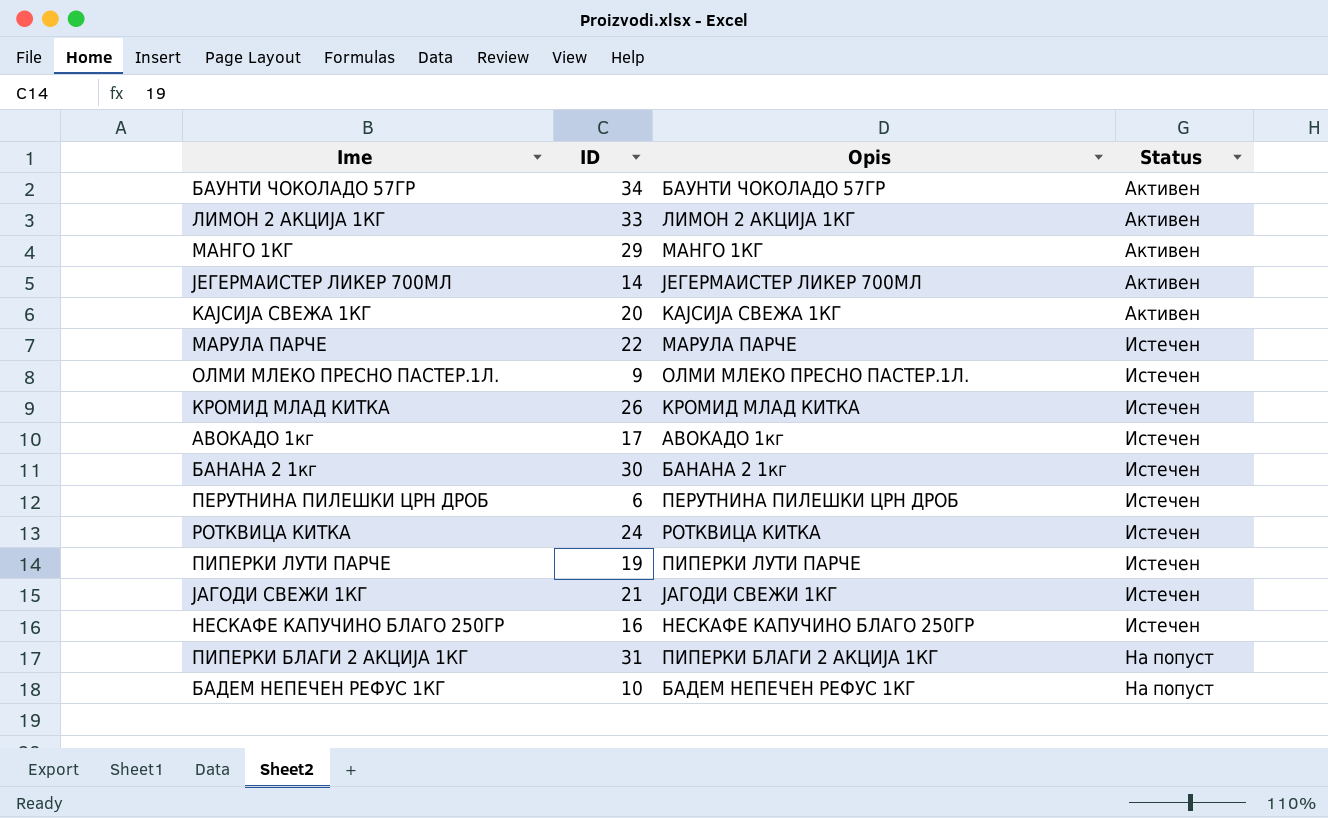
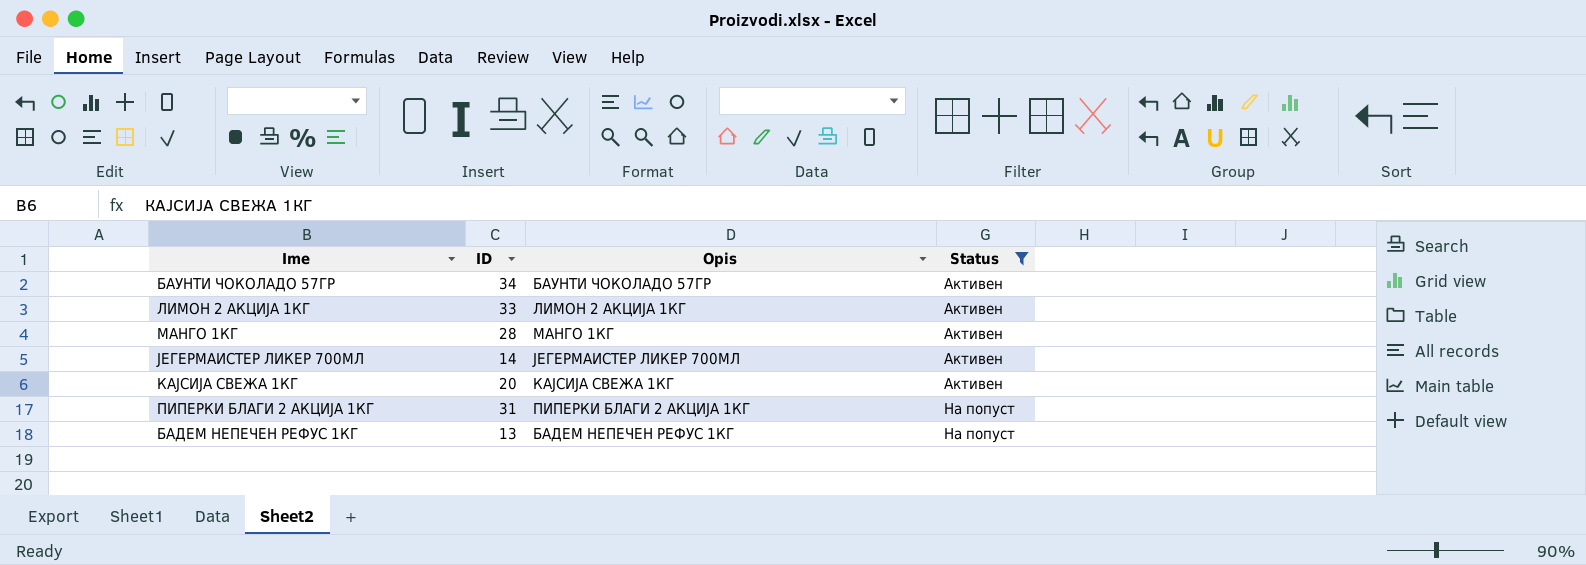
filter: none -> Status != Истечен
МАНГО 1КГ | ID: 29 -> 28
БАДЕМ НЕПЕЧЕН РЕФУС 1КГ | ID: 10 -> 13

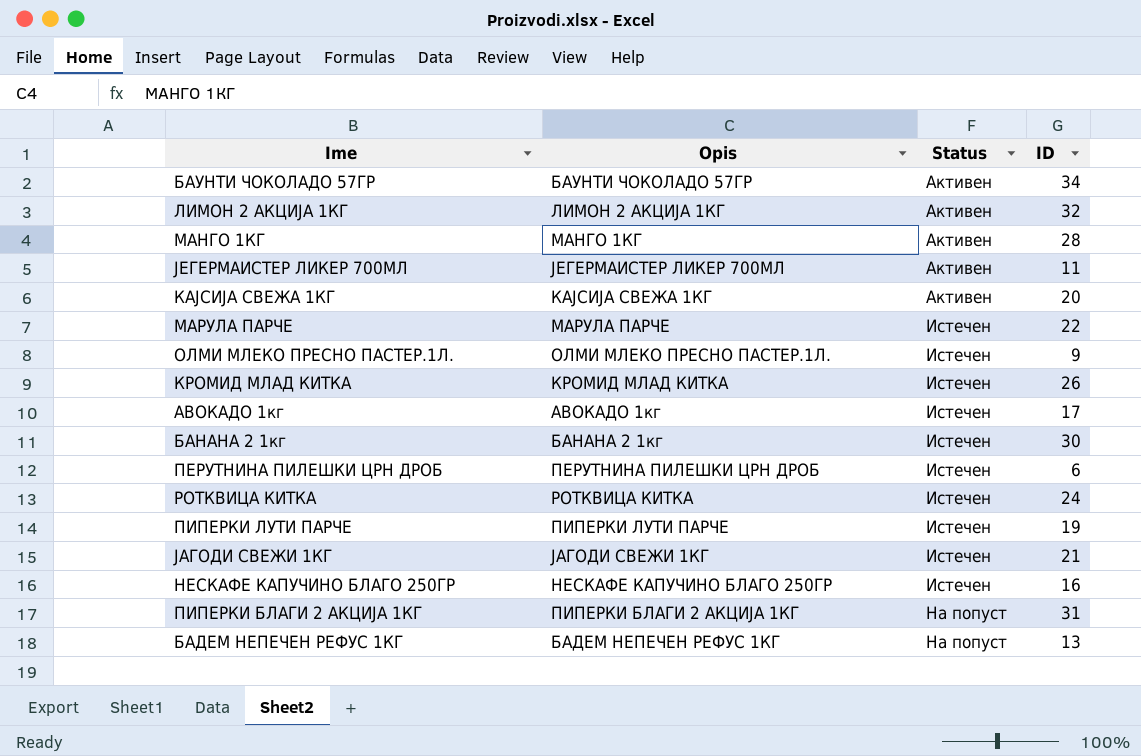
filter: Status != Истечен -> none
column ID | position: 2 -> 4
ЛИМОН 2 АКЦИЈА 1КГ | ID: 33 -> 32
ЈЕГЕРМАИСТЕР ЛИКЕР 700МЛ | ID: 14 -> 11

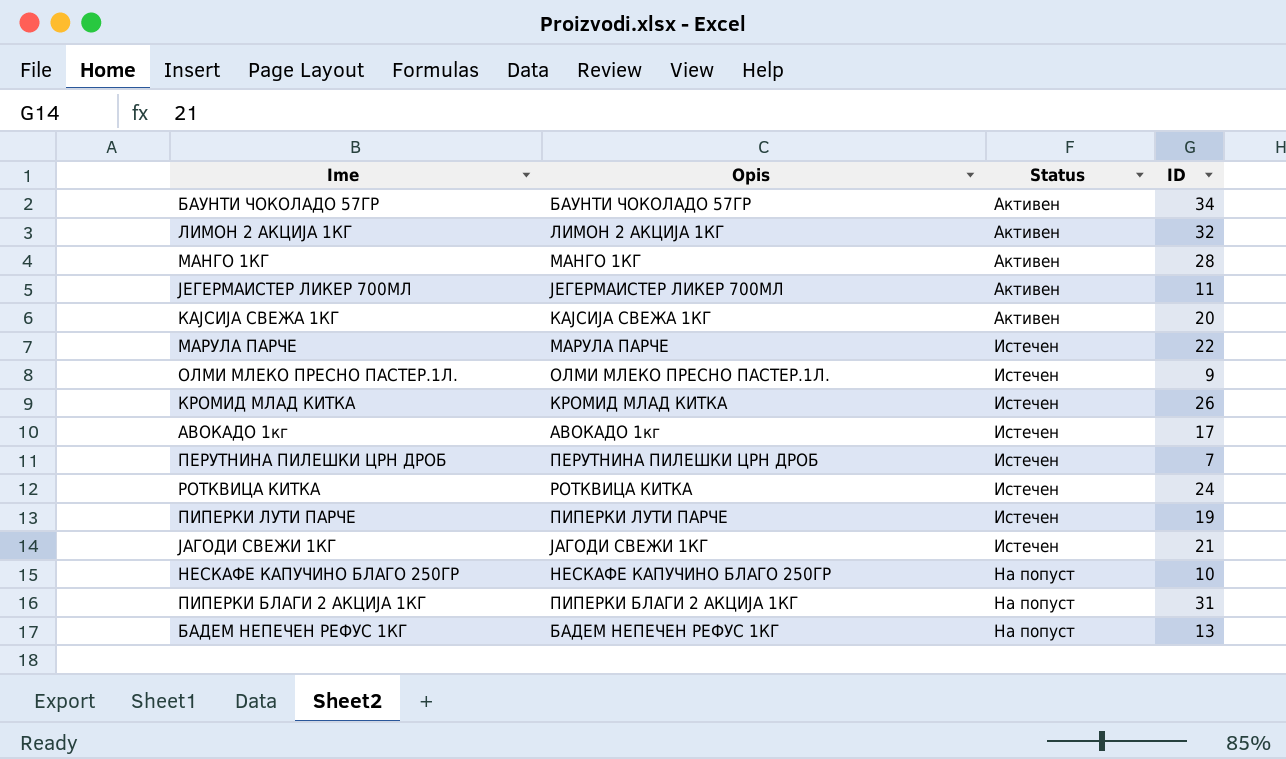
row БАНАНА 2 1кг: БАНАНА 2 1кг | Истечен | 30 -> none
ПЕРУТНИНА ПИЛЕШКИ ЦРН ДРОБ | ID: 6 -> 7
НЕСКАФЕ КАПУЧИНО БЛАГО 250ГР | Status: Истечен -> На попуст
НЕСКАФЕ КАПУЧИНО БЛАГО 250ГР | ID: 16 -> 10

